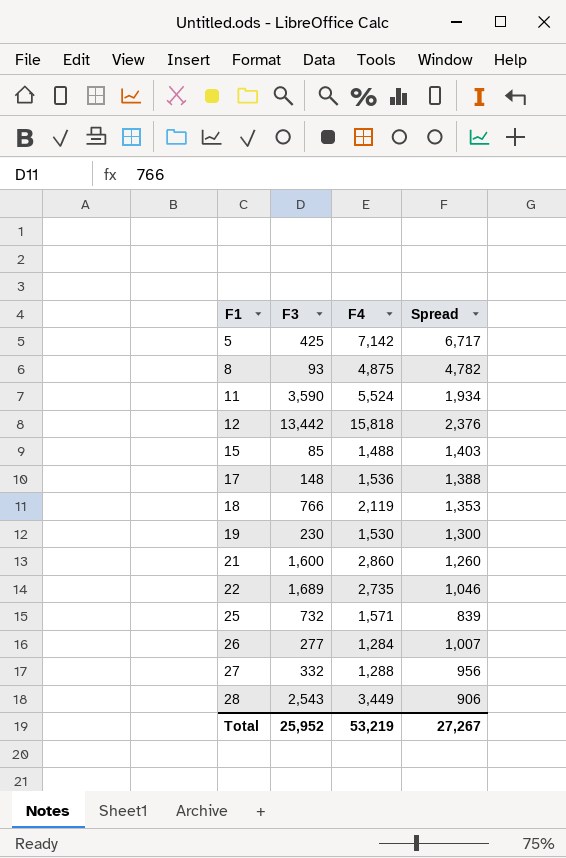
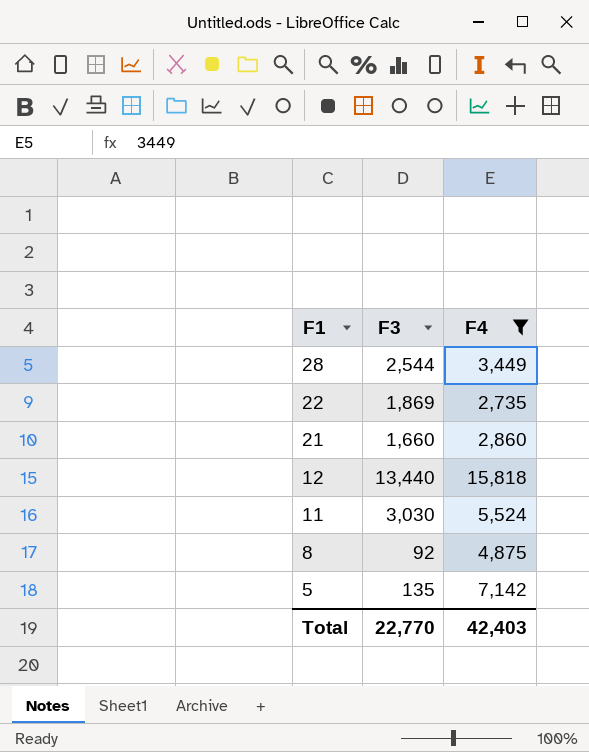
filter: none -> F4 >= 2,735
row order: F1 ascending -> F1 descending
column Spread | formula: [F4] - [F3] -> none
28 | F3: 2,543 -> 2,544
22 | F3: 1,689 -> 1,869
21 | F3: 1,600 -> 1,660
12 | F3: 13,442 -> 13,440
11 | F3: 3,590 -> 3,030
8 | F3: 93 -> 92
5 | F3: 425 -> 135
Total | F3: 25,952 -> 22,770
Total | F4: 53,219 -> 42,403

